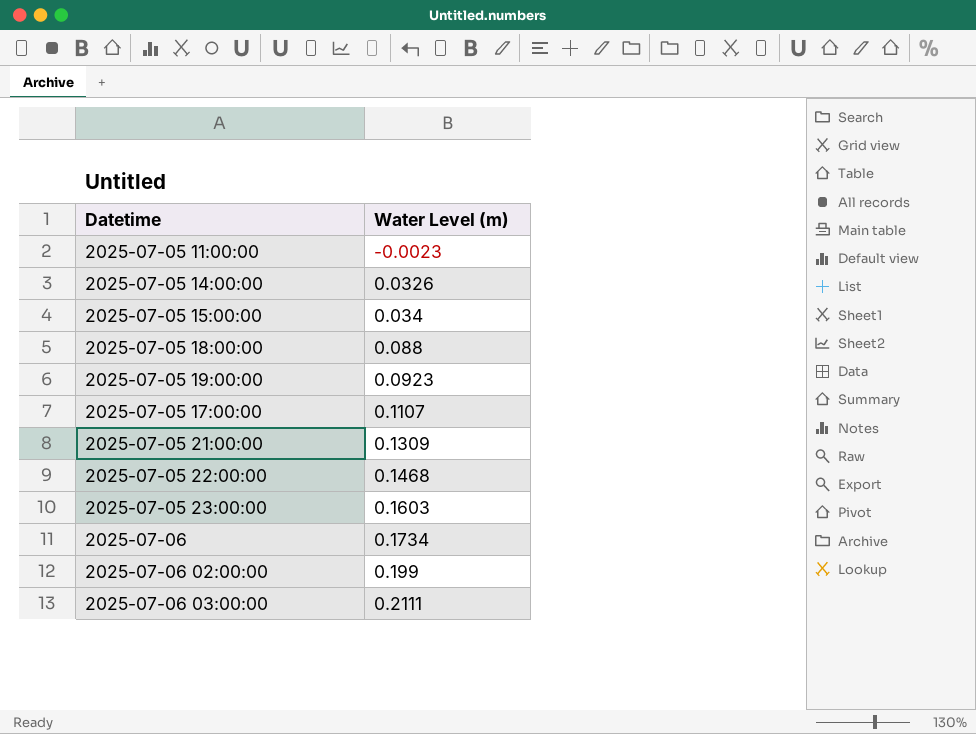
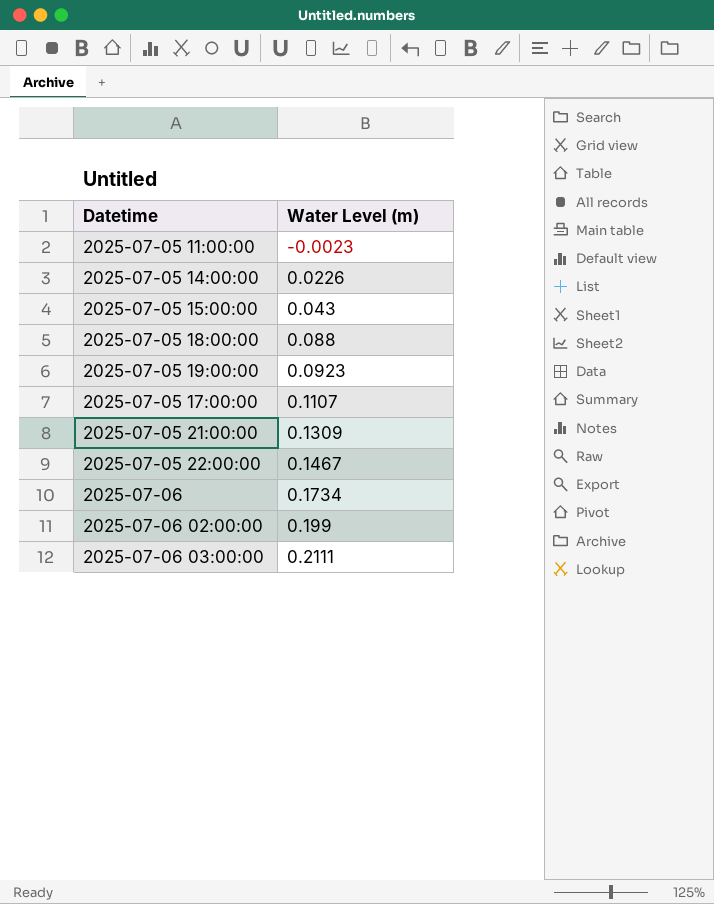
row 2025-07-05 23:00:00: 0.1603 -> none
2025-07-05 14:00:00 | Water Level (m): 0.0326 -> 0.0226
2025-07-05 15:00:00 | Water Level (m): 0.034 -> 0.043
2025-07-05 22:00:00 | Water Level (m): 0.1468 -> 0.1467

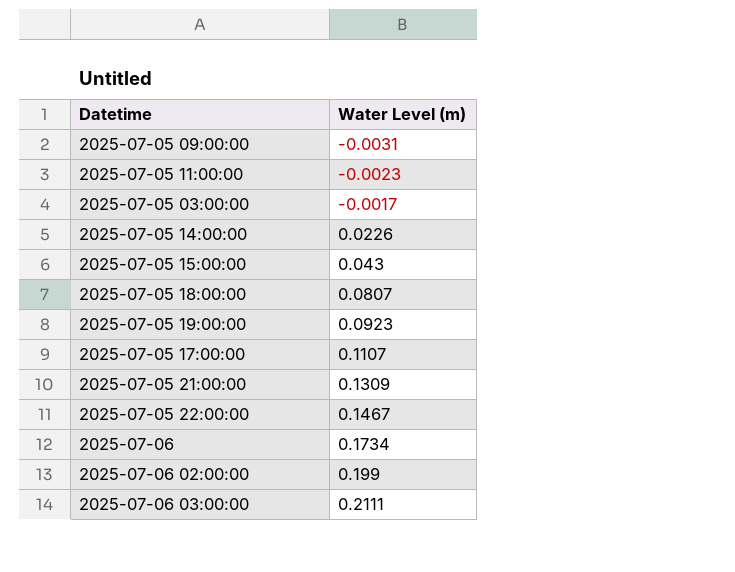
row 2025-07-05 09:00:00: none -> -0.0031
row 2025-07-05 03:00:00: none -> -0.0017
2025-07-05 18:00:00 | Water Level (m): 0.088 -> 0.0807

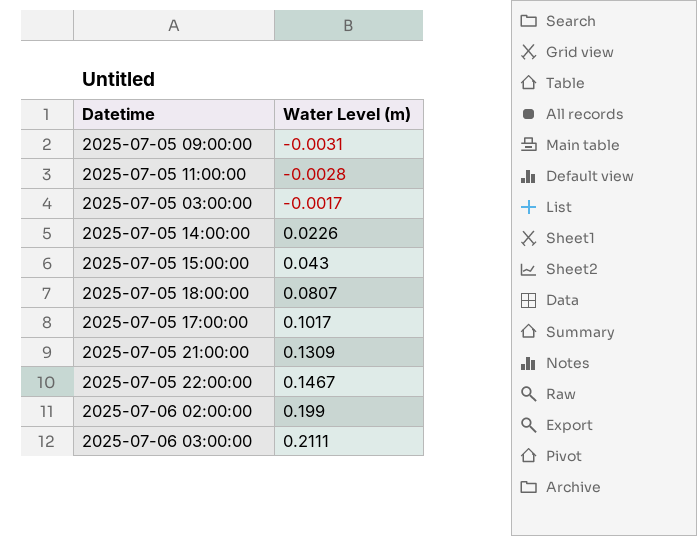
row 2025-07-05 19:00:00: 0.0923 -> none
row 2025-07-06: 0.1734 -> none
2025-07-05 11:00:00 | Water Level (m): -0.0023 -> -0.0028
2025-07-05 17:00:00 | Water Level (m): 0.1107 -> 0.1017

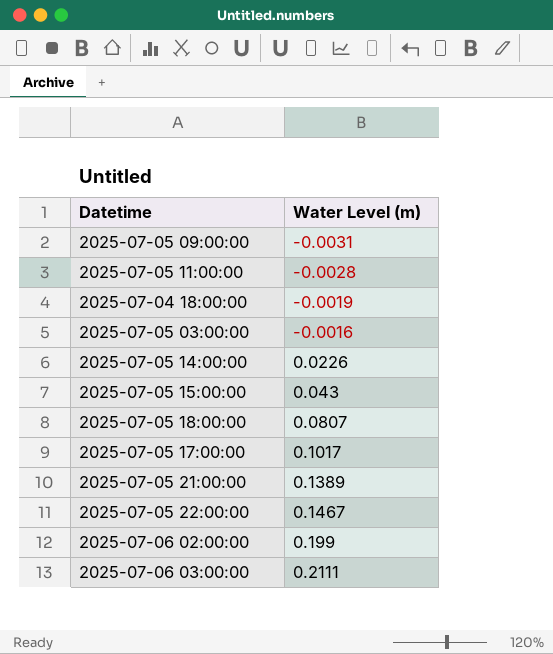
row 2025-07-04 18:00:00: none -> -0.0019
2025-07-05 03:00:00 | Water Level (m): -0.0017 -> -0.0016
2025-07-05 21:00:00 | Water Level (m): 0.1309 -> 0.1389

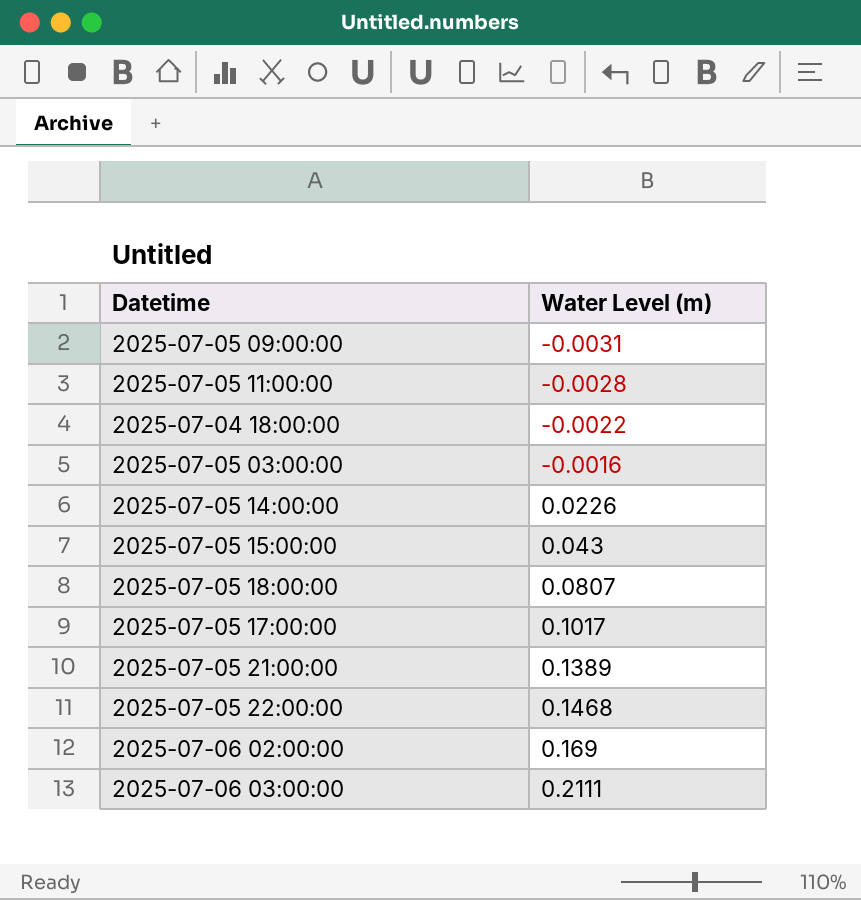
2025-07-04 18:00:00 | Water Level (m): -0.0019 -> -0.0022
2025-07-05 22:00:00 | Water Level (m): 0.1467 -> 0.1468
2025-07-06 02:00:00 | Water Level (m): 0.199 -> 0.169

